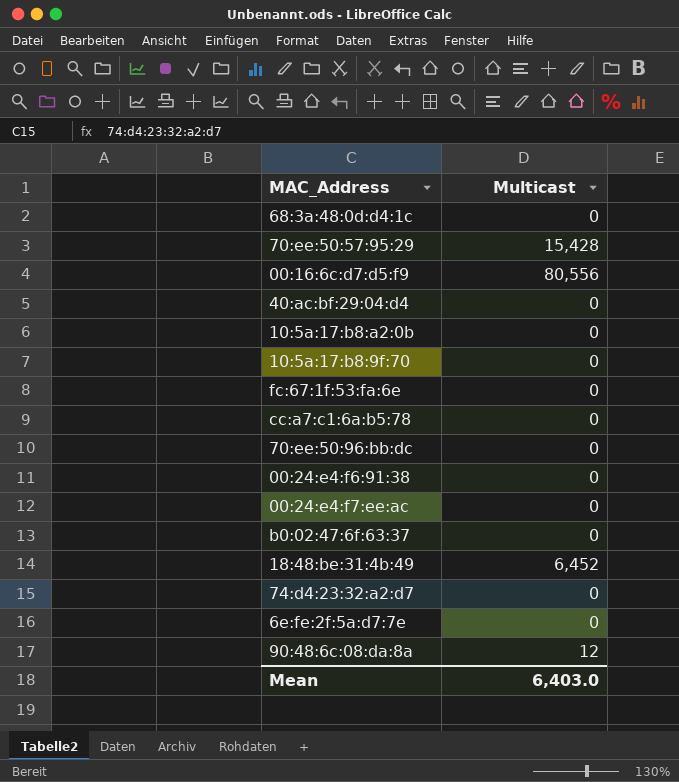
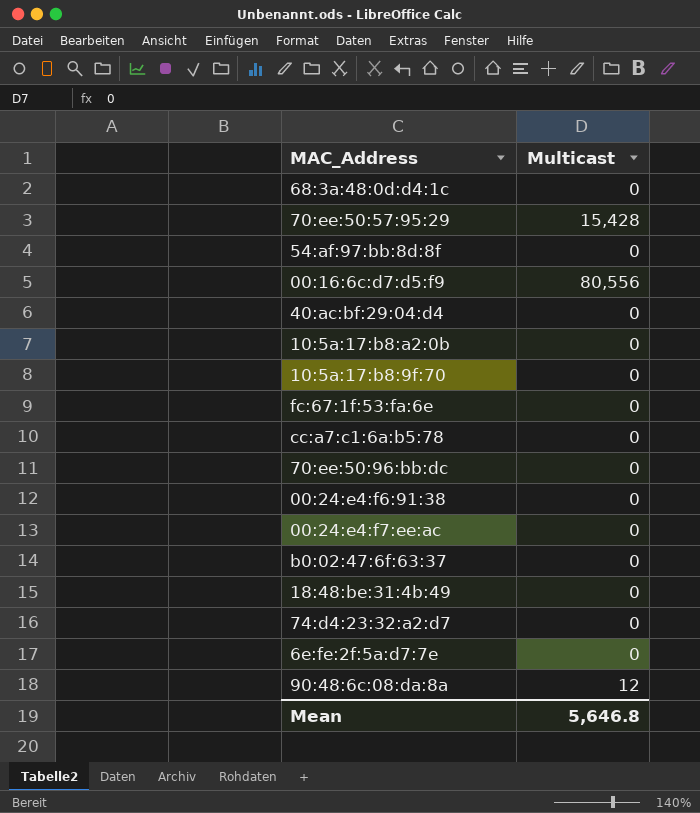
row 54:af:97:bb:8d:8f: none -> 0
18:48:be:31:4b:49 | Multicast: 6,452 -> 0
Mean | Multicast: 6,403.0 -> 5,646.8

